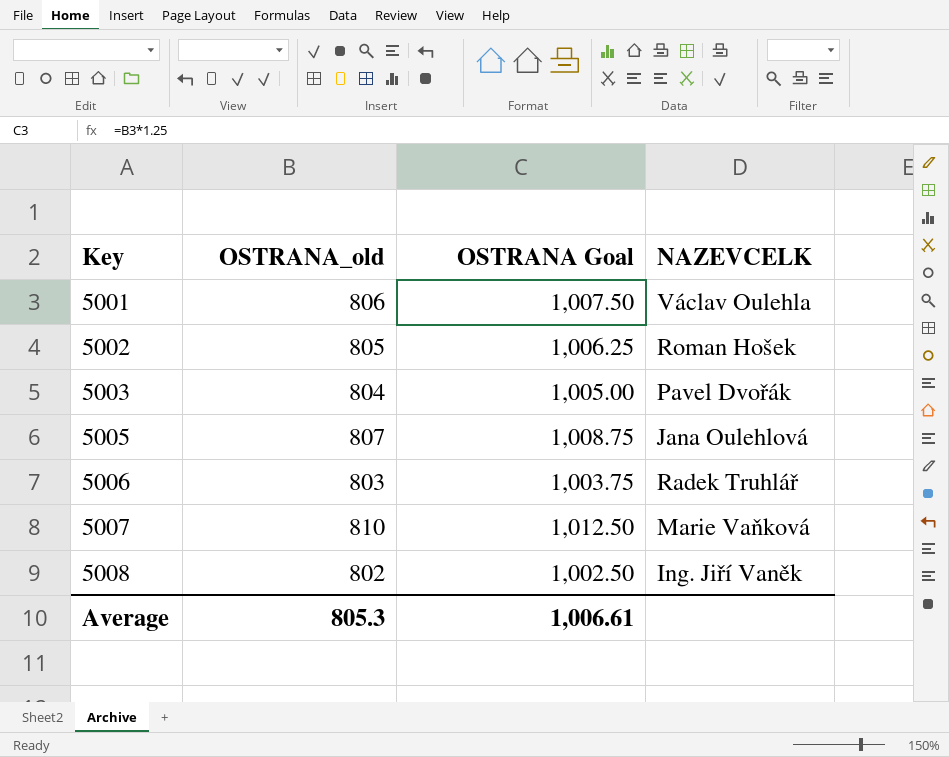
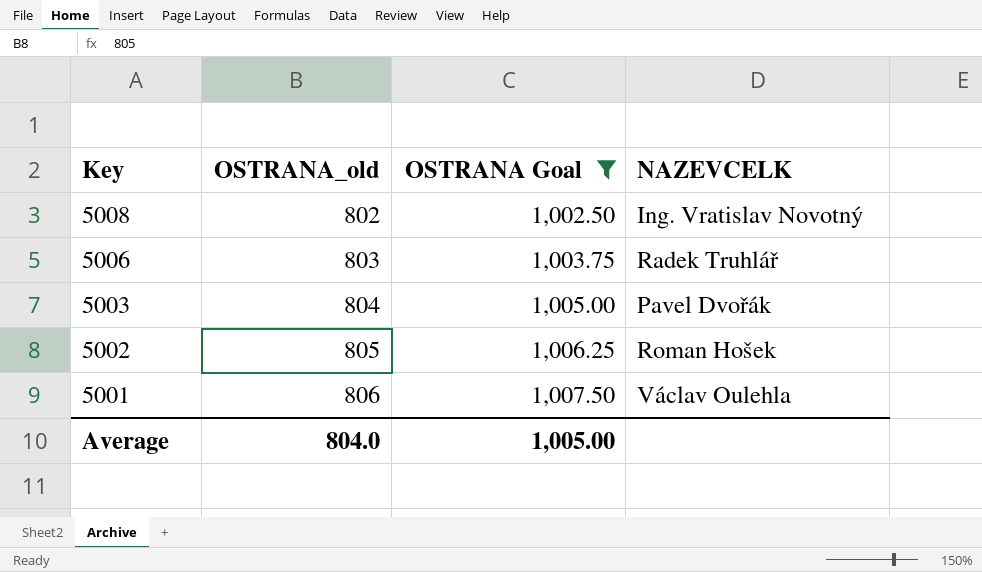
filter: none -> OSTRANA Goal <= 1,007.50
row order: Key ascending -> Key descending
5008 | NAZEVCELK: Ing. Jiří Vaněk -> Ing. Vratislav Novotný
Average | OSTRANA_old: 805.3 -> 804.0
Average | OSTRANA Goal: 1,006.61 -> 1,005.00

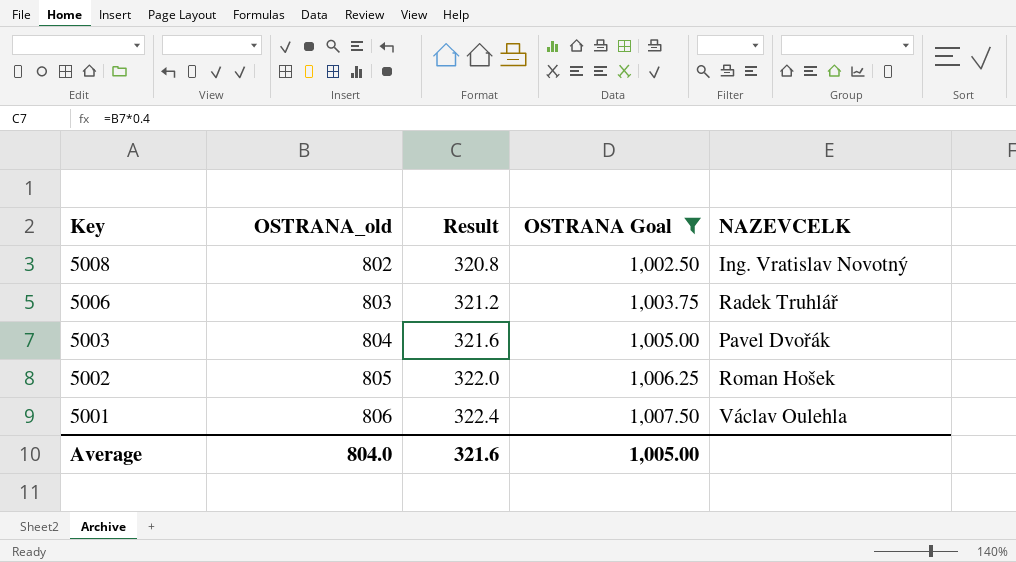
column Result | formula: none -> [OSTRANA_old] * 0.4

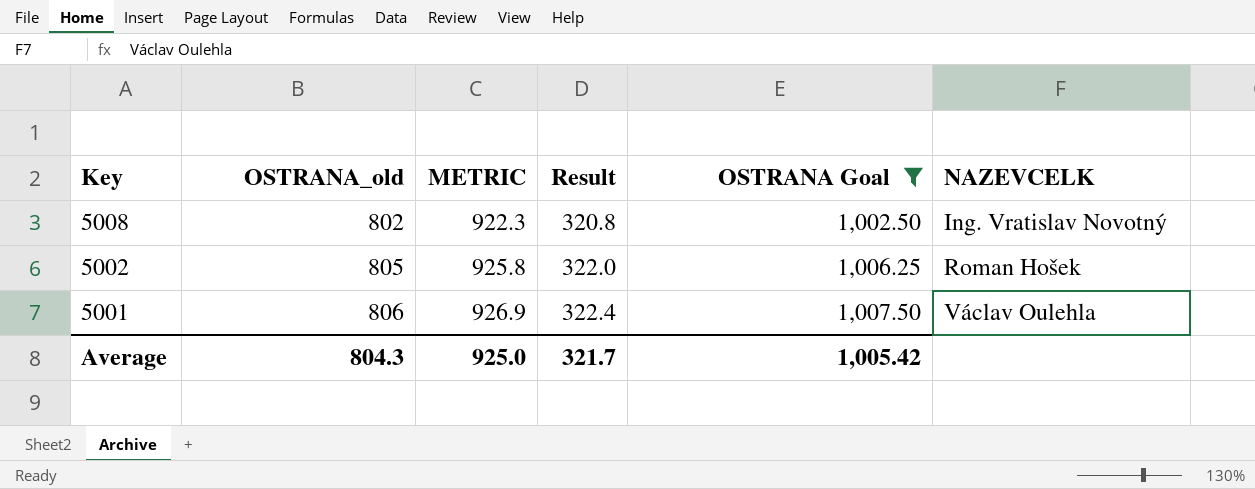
column METRIC | formula: none -> [OSTRANA_old] * 1.15
row 5006: 803 | 321.2 | 1,003.75 | Radek Truhlář -> none
row 5003: 804 | 321.6 | 1,005.00 | Pavel Dvořák -> none
Average | OSTRANA_old: 804.0 -> 804.3
Average | Result: 321.6 -> 321.7
Average | OSTRANA Goal: 1,005.00 -> 1,005.42

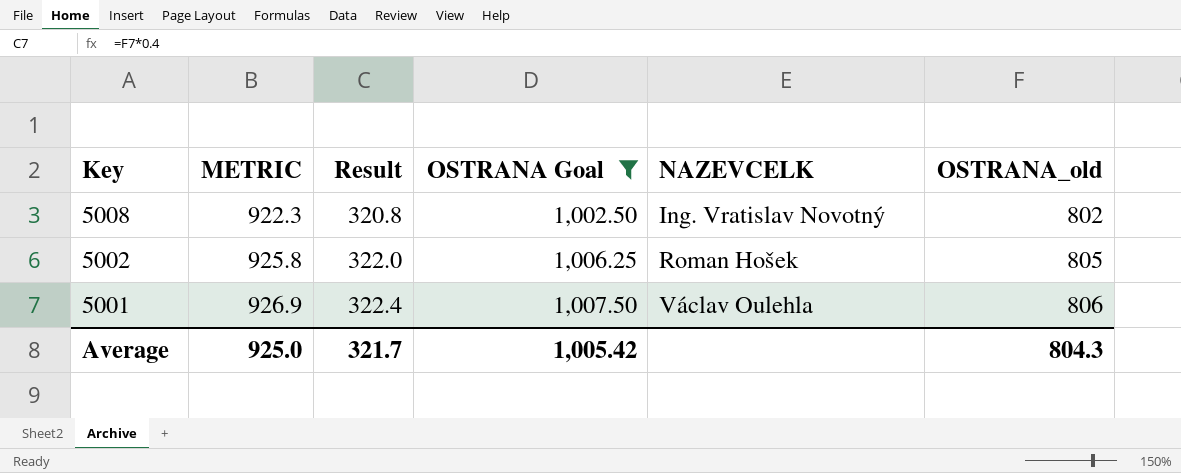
column OSTRANA_old | position: 2 -> 6

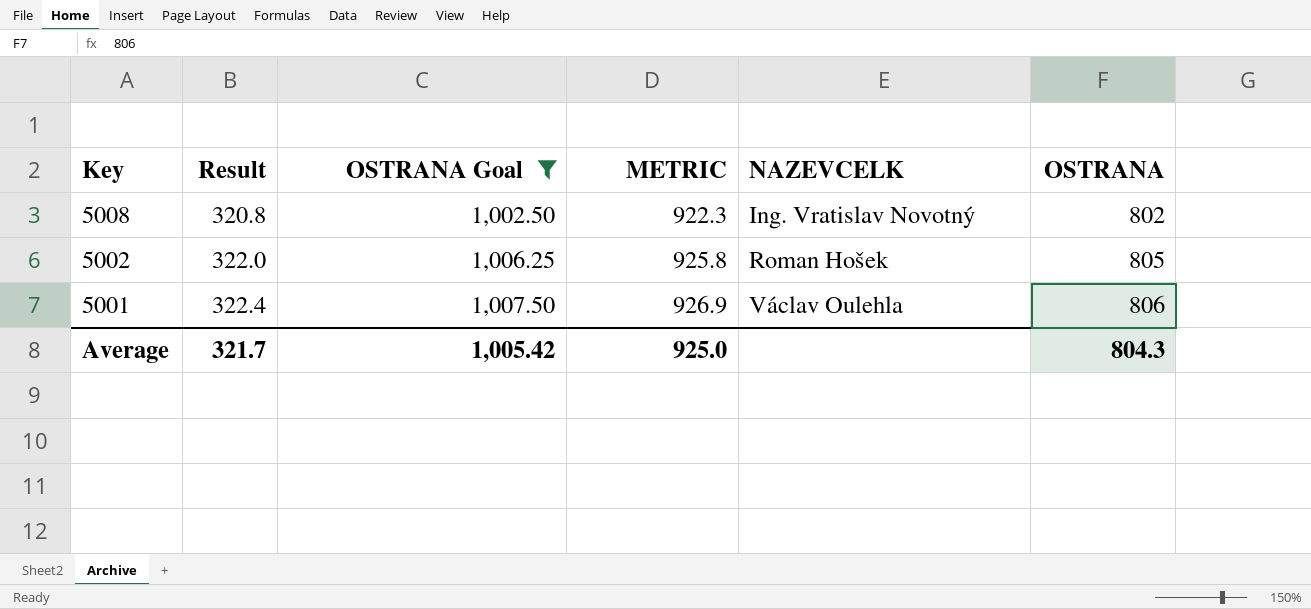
column METRIC | position: 2 -> 4
column name: OSTRANA_old -> OSTRANA

